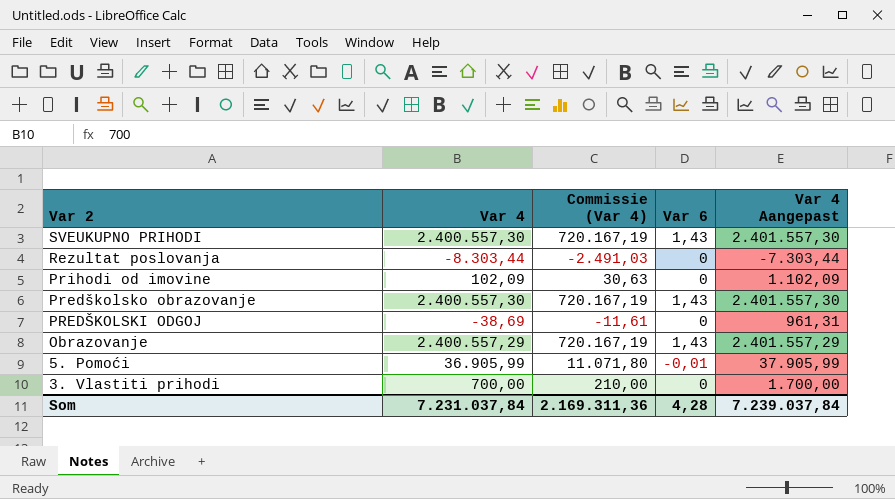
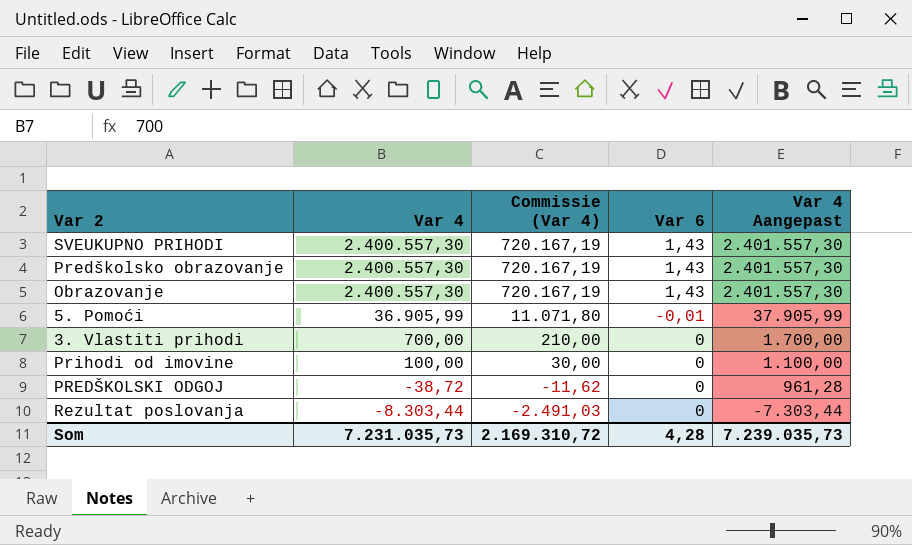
row order: Var 2 descending -> Var 4 descending
Obrazovanje | Var 4: 2.400.557,29 -> 2.400.557,30
Obrazovanje | Var 4 Aangepast: 2.401.557,29 -> 2.401.557,30
Prihodi od imovine | Var 4: 102,09 -> 100,00
Prihodi od imovine | Commissie (Var 4): 30,63 -> 30,00
Prihodi od imovine | Var 4 Aangepast: 1.102,09 -> 1.100,00
PREDŠKOLSKI ODGOJ | Var 4: -38,69 -> -38,72
PREDŠKOLSKI ODGOJ | Commissie (Var 4): -11,61 -> -11,62
PREDŠKOLSKI ODGOJ | Var 4 Aangepast: 961,31 -> 961,28
Som | Var 4: 7.231.037,84 -> 7.231.035,73
Som | Commissie (Var 4): 2.169.311,36 -> 2.169.310,72
Som | Var 4 Aangepast: 7.239.037,84 -> 7.239.035,73

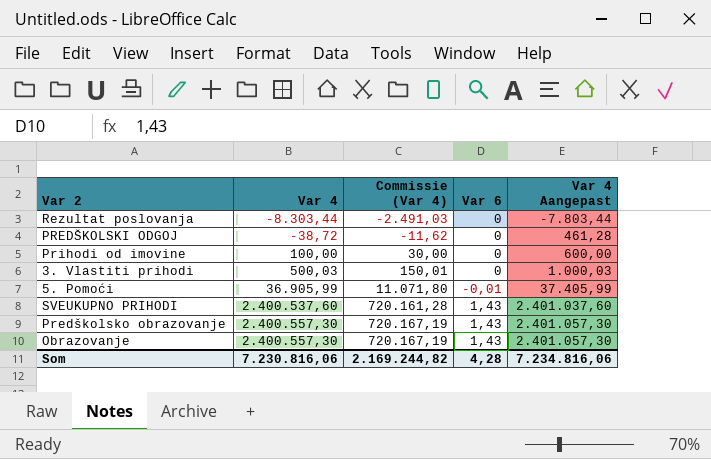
row order: Var 4 descending -> Var 4 ascending
column Var 4 Aangepast | formula: [Var 4] + 1000 -> [Var 4] + 500
3. Vlastiti prihodi | Var 4: 700,00 -> 500,03
3. Vlastiti prihodi | Commissie (Var 4): 210,00 -> 150,01
SVEUKUPNO PRIHODI | Var 4: 2.400.557,30 -> 2.400.537,60
SVEUKUPNO PRIHODI | Commissie (Var 4): 720.167,19 -> 720.161,28
Som | Var 4: 7.231.035,73 -> 7.230.816,06
Som | Commissie (Var 4): 2.169.310,72 -> 2.169.244,82
Som | Var 4 Aangepast: 7.239.035,73 -> 7.234.816,06

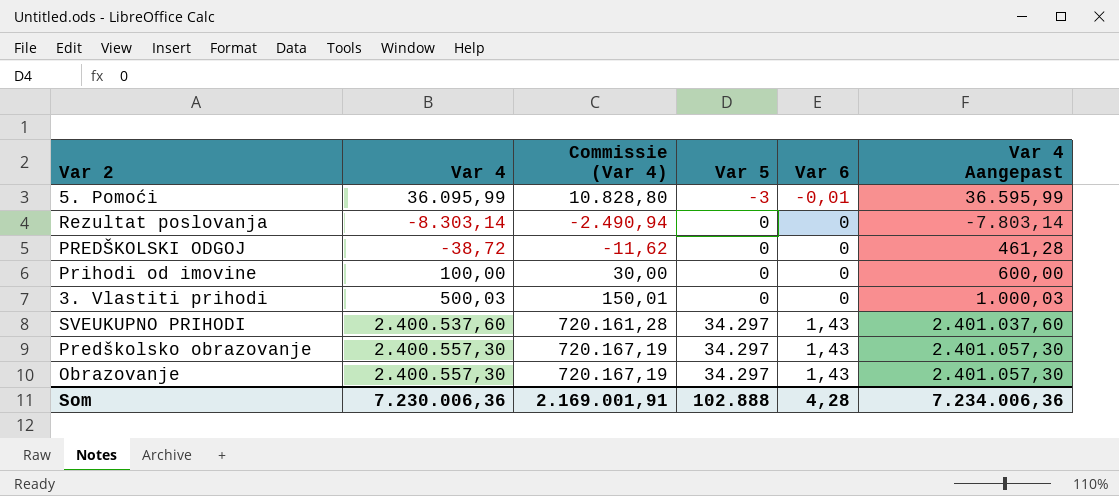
row order: Var 4 ascending -> Var 5 ascending
column Var 5 | position: none -> 4
5. Pomoći | Var 4: 36.905,99 -> 36.095,99
5. Pomoći | Commissie (Var 4): 11.071,80 -> 10.828,80
5. Pomoći | Var 4 Aangepast: 37.405,99 -> 36.595,99
Rezultat poslovanja | Var 4: -8.303,44 -> -8.303,14
Rezultat poslovanja | Commissie (Var 4): -2.491,03 -> -2.490,94
Rezultat poslovanja | Var 4 Aangepast: -7.803,44 -> -7.803,14
Som | Var 4: 7.230.816,06 -> 7.230.006,36
Som | Commissie (Var 4): 2.169.244,82 -> 2.169.001,91
Som | Var 4 Aangepast: 7.234.816,06 -> 7.234.006,36

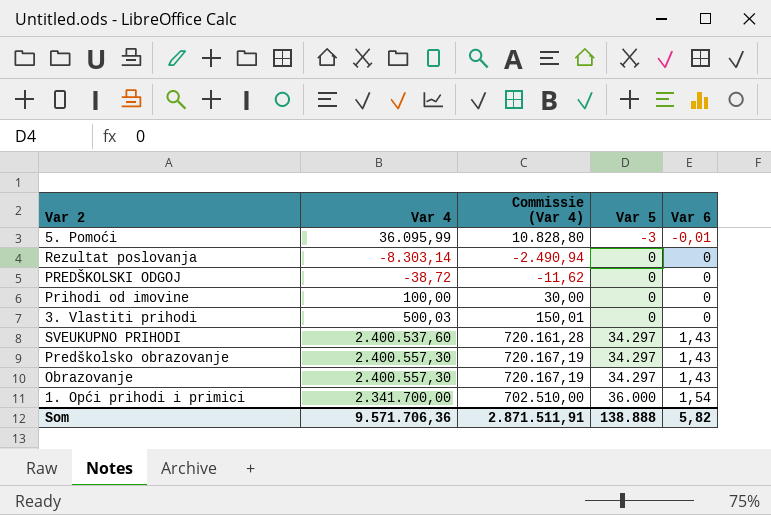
column Var 4 Aangepast | formula: [Var 4] + 500 -> none
row 1. Opći prihodi i primici: none -> 2.341.700,00 | 702.510,00 | 36.000 | 1,54
Som | Var 4: 7.230.006,36 -> 9.571.706,36
Som | Commissie (Var 4): 2.169.001,91 -> 2.871.511,91
Som | Var 5: 102.888 -> 138.888
Som | Var 6: 4,28 -> 5,82

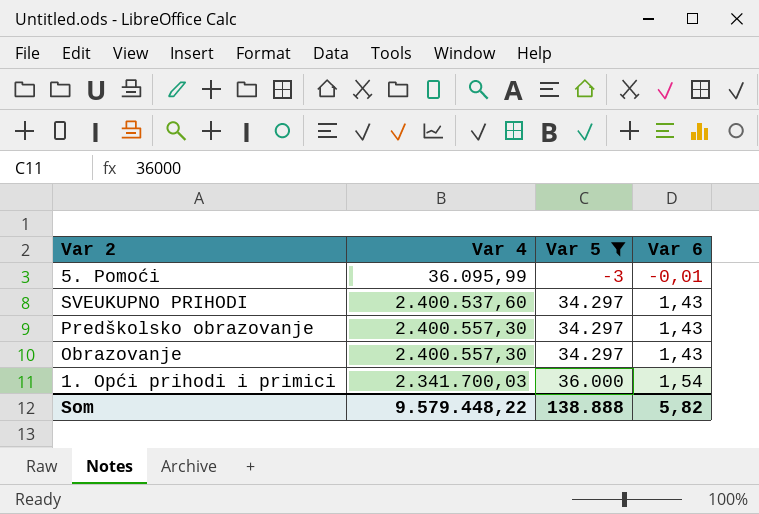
filter: none -> Var 5 != 0
column Commissie (Var 4) | formula: [Var 4] * 0,3 -> none
1. Opći prihodi i primici | Var 4: 2.341.700,00 -> 2.341.700,03
Som | Var 4: 9.571.706,36 -> 9.579.448,22

